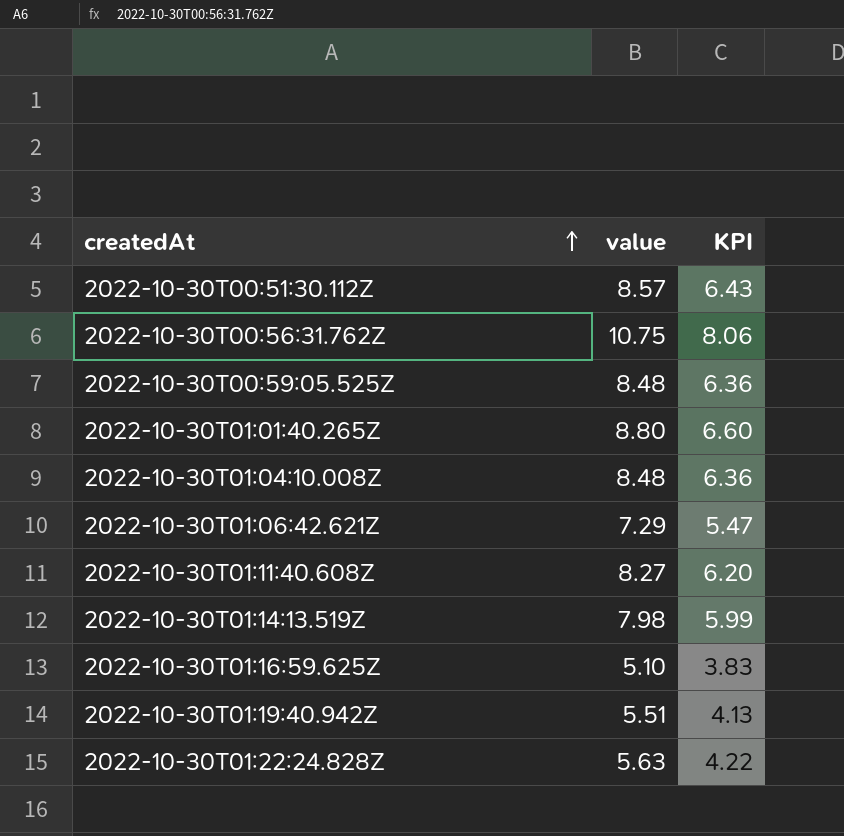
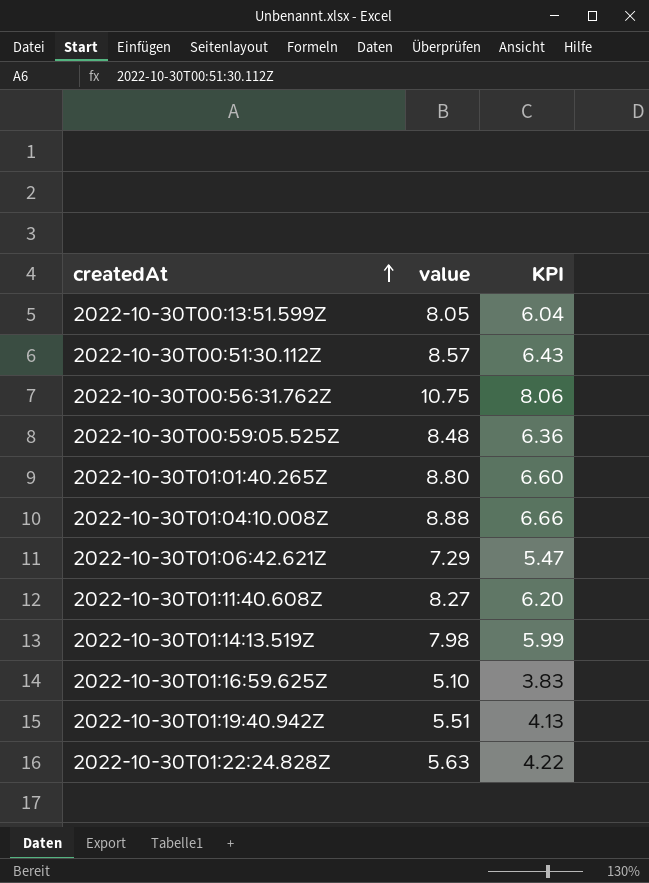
row 2022-10-30T00:13:51.599Z: none -> 8.05 | 6.04
2022-10-30T01:04:10.008Z | value: 8.48 -> 8.88
2022-10-30T01:04:10.008Z | KPI: 6.36 -> 6.66

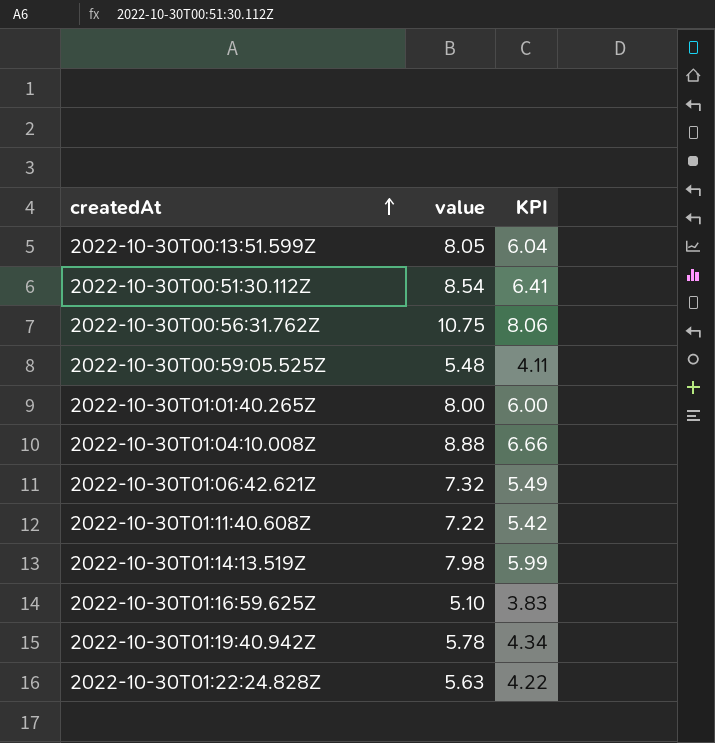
2022-10-30T00:51:30.112Z | value: 8.57 -> 8.54
2022-10-30T00:51:30.112Z | KPI: 6.43 -> 6.41
2022-10-30T00:59:05.525Z | value: 8.48 -> 5.48
2022-10-30T00:59:05.525Z | KPI: 6.36 -> 4.11
2022-10-30T01:01:40.265Z | value: 8.80 -> 8.00
2022-10-30T01:01:40.265Z | KPI: 6.60 -> 6.00
2022-10-30T01:06:42.621Z | value: 7.29 -> 7.32
2022-10-30T01:06:42.621Z | KPI: 5.47 -> 5.49
2022-10-30T01:11:40.608Z | value: 8.27 -> 7.22
2022-10-30T01:11:40.608Z | KPI: 6.20 -> 5.42
2022-10-30T01:19:40.942Z | value: 5.51 -> 5.78
2022-10-30T01:19:40.942Z | KPI: 4.13 -> 4.34

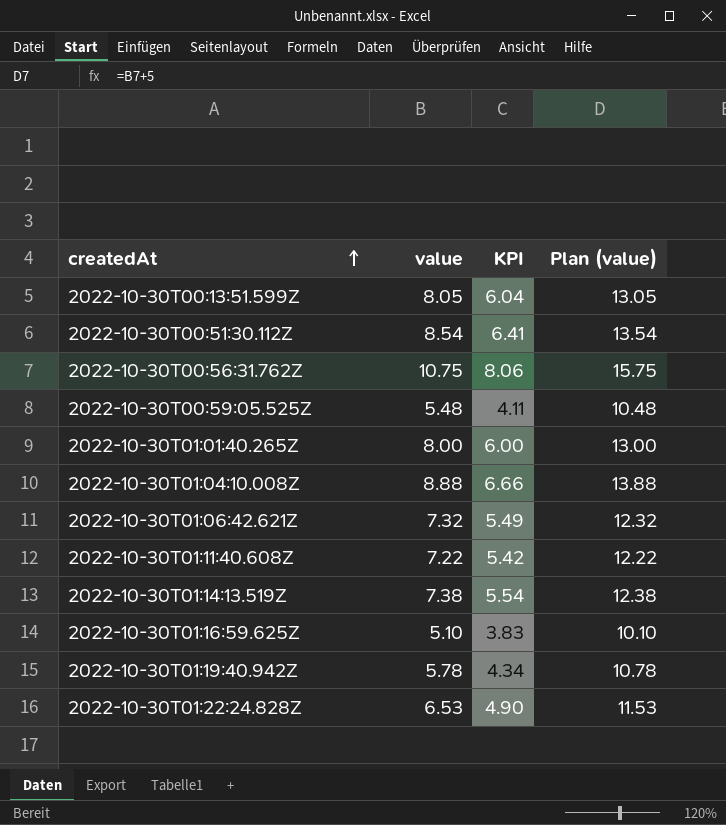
column Plan (value) | formula: none -> [value] + 5
2022-10-30T01:14:13.519Z | value: 7.98 -> 7.38
2022-10-30T01:14:13.519Z | KPI: 5.99 -> 5.54
2022-10-30T01:22:24.828Z | value: 5.63 -> 6.53
2022-10-30T01:22:24.828Z | KPI: 4.22 -> 4.90

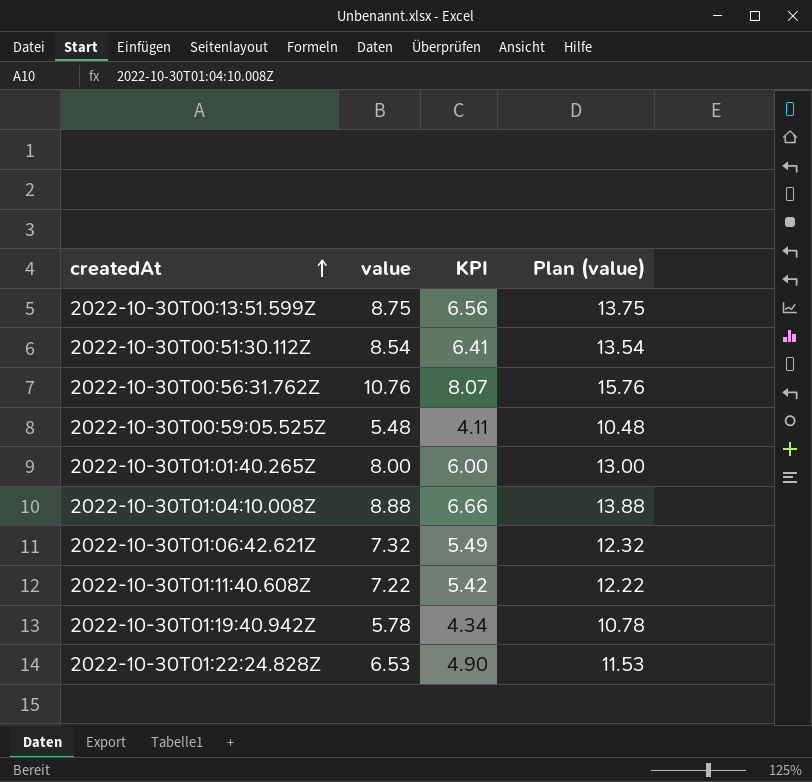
row 2022-10-30T01:14:13.519Z: 7.38 | 5.54 | 12.38 -> none
row 2022-10-30T01:16:59.625Z: 5.10 | 3.83 | 10.10 -> none
2022-10-30T00:13:51.599Z | value: 8.05 -> 8.75
2022-10-30T00:13:51.599Z | KPI: 6.04 -> 6.56
2022-10-30T00:13:51.599Z | Plan (value): 13.05 -> 13.75
2022-10-30T00:56:31.762Z | value: 10.75 -> 10.76
2022-10-30T00:56:31.762Z | KPI: 8.06 -> 8.07
2022-10-30T00:56:31.762Z | Plan (value): 15.75 -> 15.76

